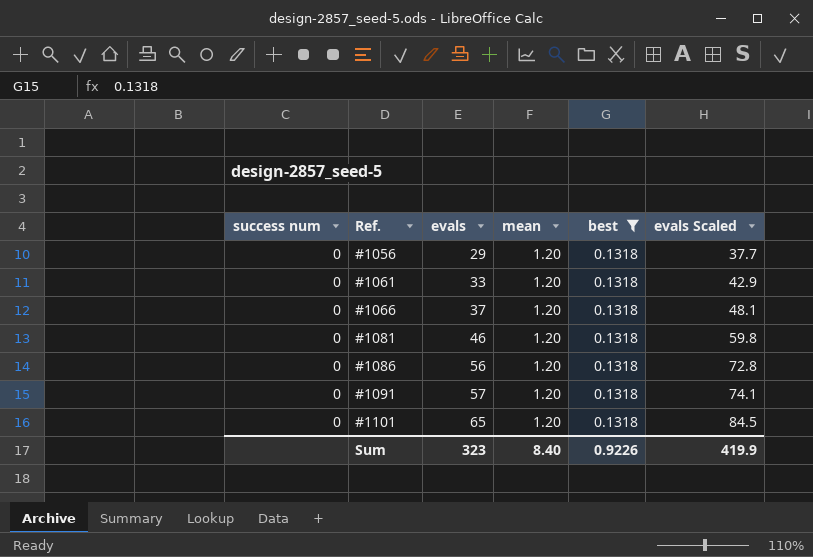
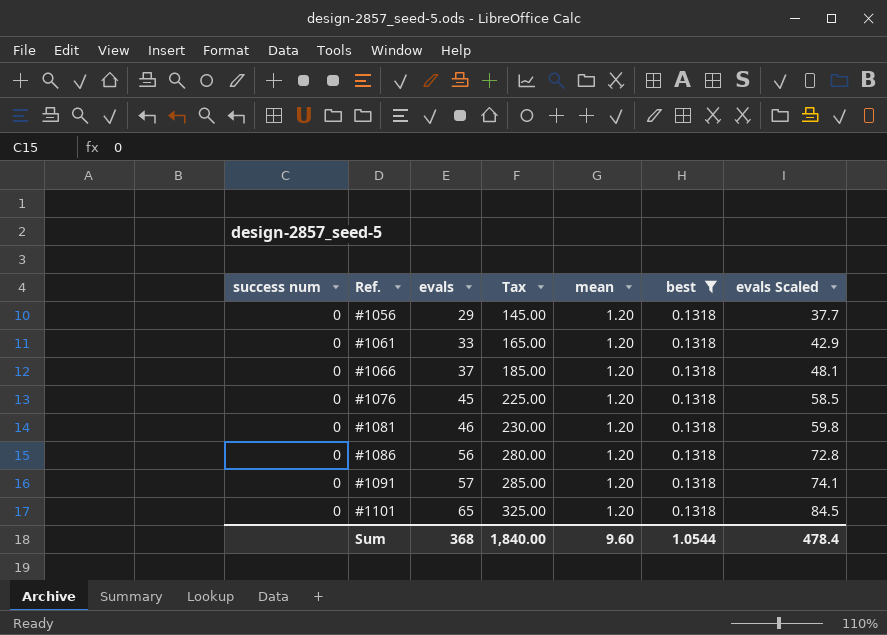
column Tax | formula: none -> [evals] * 5
row #1076: none -> 0 | 45 | 225.00 | 1.20 | 0.1318 | 58.5
Sum | evals: 323 -> 368
Sum | mean: 8.40 -> 9.60
Sum | best: 0.9226 -> 1.0544
Sum | evals Scaled: 419.9 -> 478.4

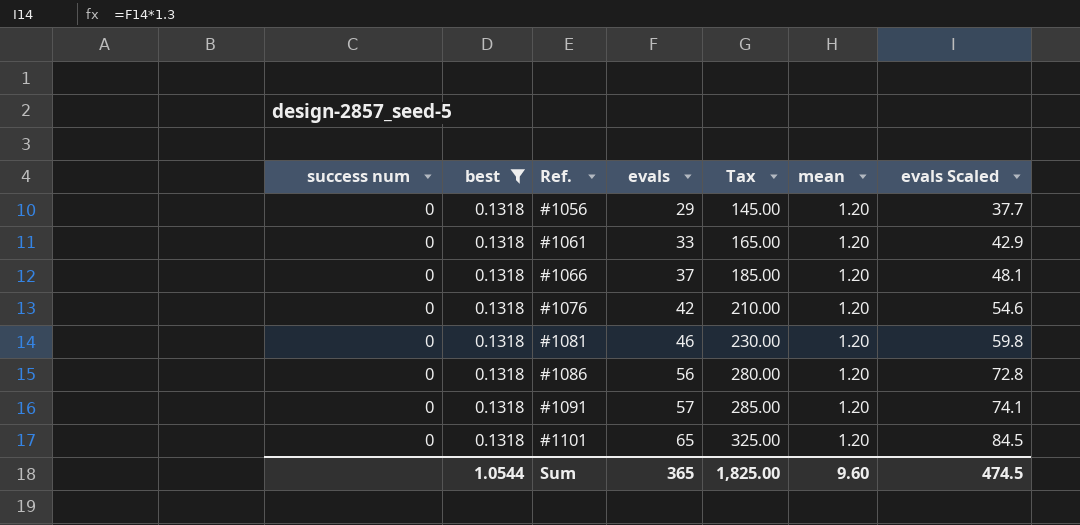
column best | position: 6 -> 2
#1076 | evals: 45 -> 42
#1076 | Tax: 225.00 -> 210.00
#1076 | evals Scaled: 58.5 -> 54.6
Sum | evals: 368 -> 365
Sum | Tax: 1,840.00 -> 1,825.00
Sum | evals Scaled: 478.4 -> 474.5

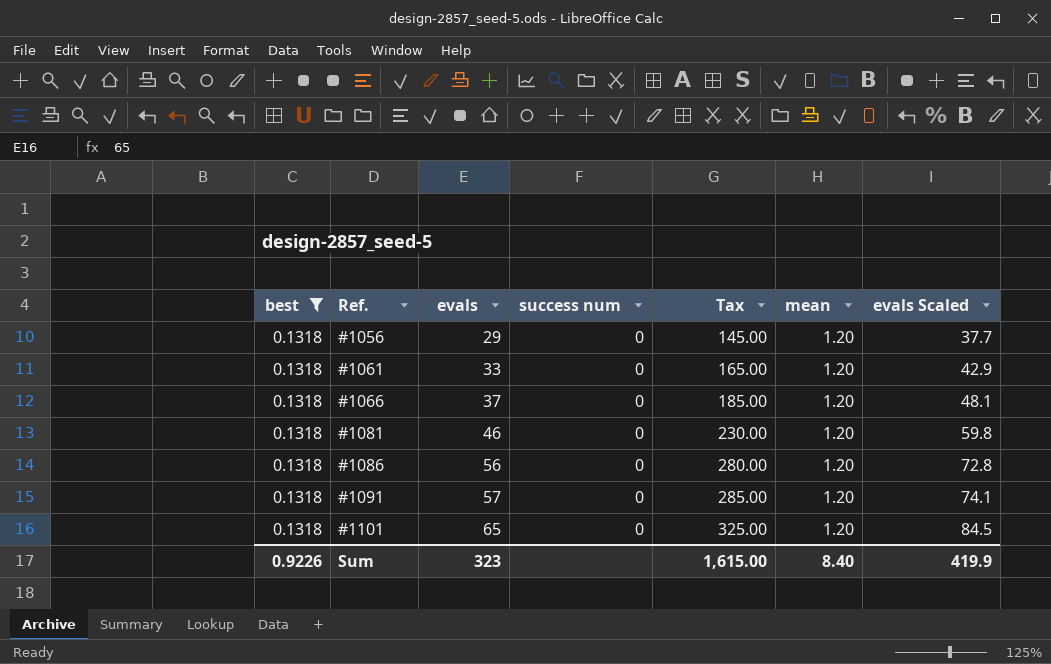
column success num | position: 1 -> 4
row #1076: 0 | 0.1318 | 42 | 210.00 | 1.20 | 54.6 -> none
Sum | best: 1.0544 -> 0.9226
Sum | evals: 365 -> 323
Sum | Tax: 1,825.00 -> 1,615.00
Sum | mean: 9.60 -> 8.40
Sum | evals Scaled: 474.5 -> 419.9

